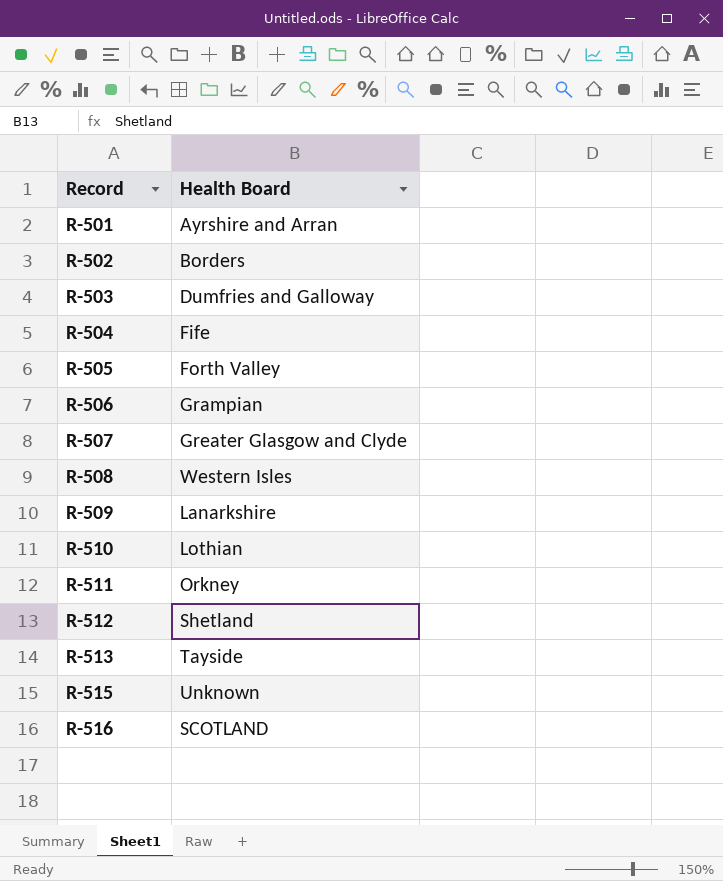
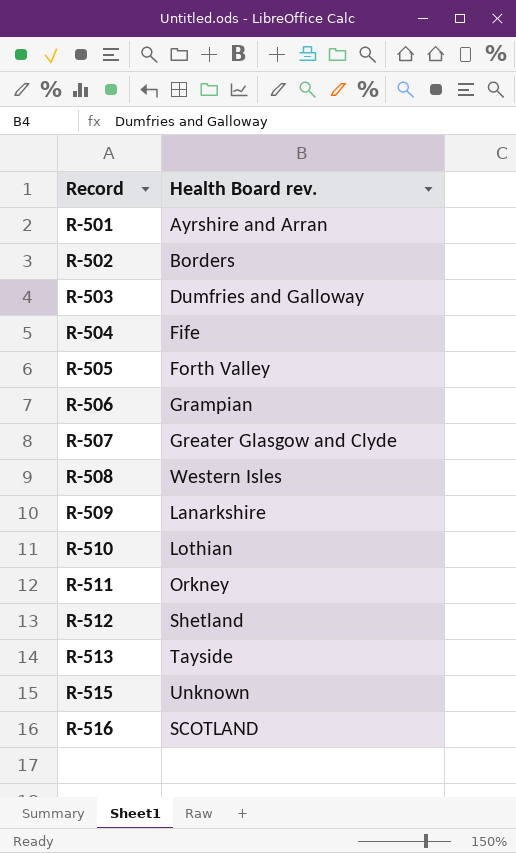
column name: Health Board -> Health Board rev.

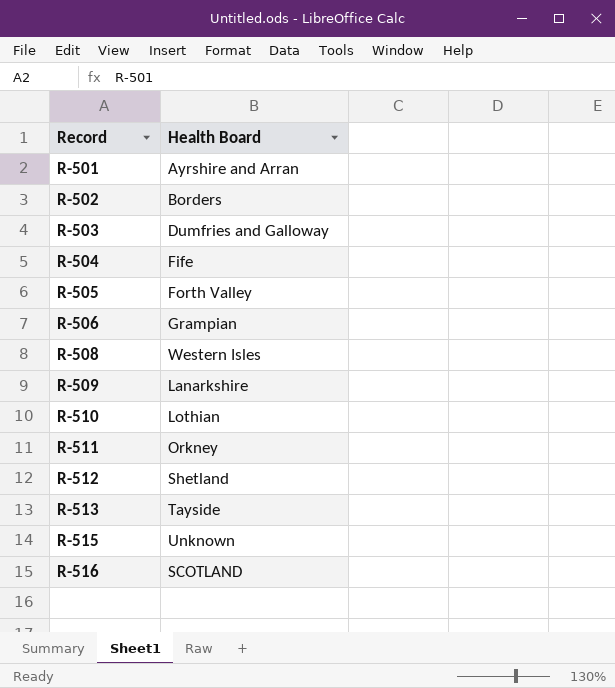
column name: Health Board rev. -> Health Board
row R-507: Greater Glasgow and Clyde -> none

